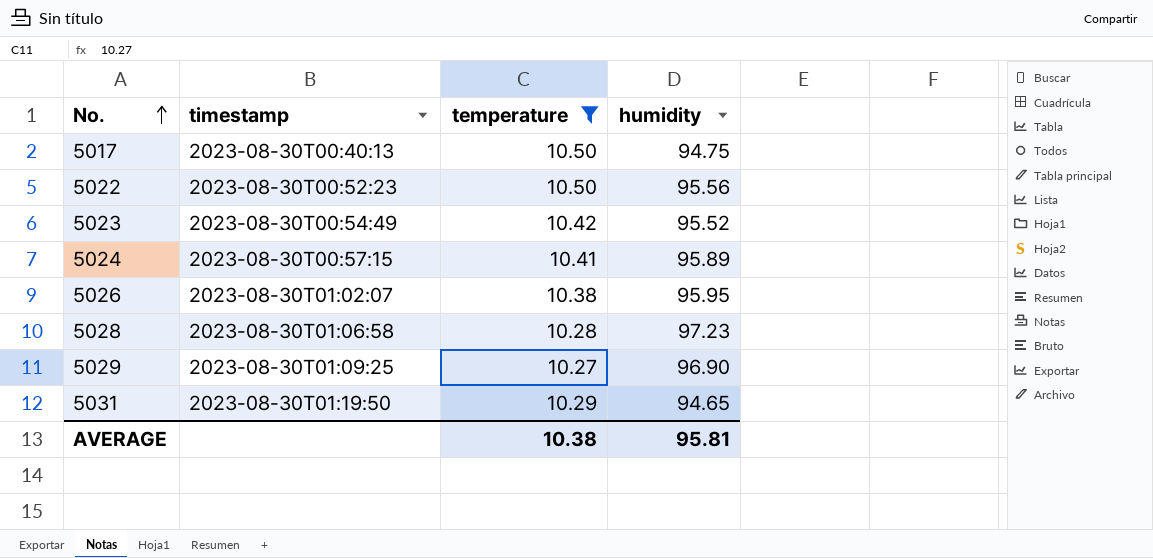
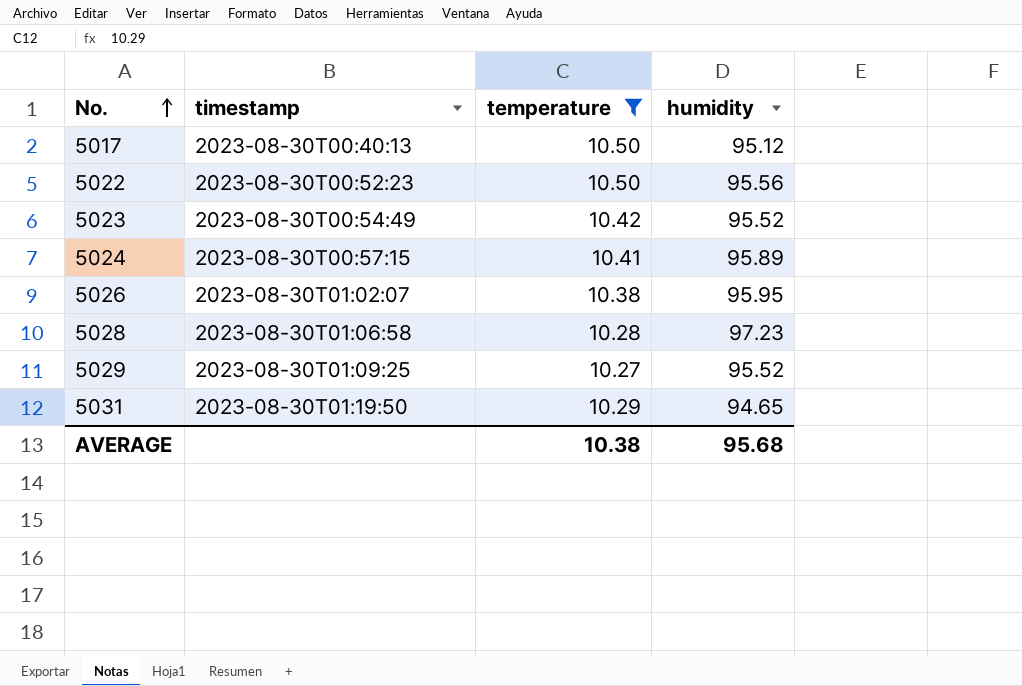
5017 | humidity: 94.75 -> 95.12
5029 | humidity: 96.90 -> 95.52
AVERAGE | humidity: 95.81 -> 95.68

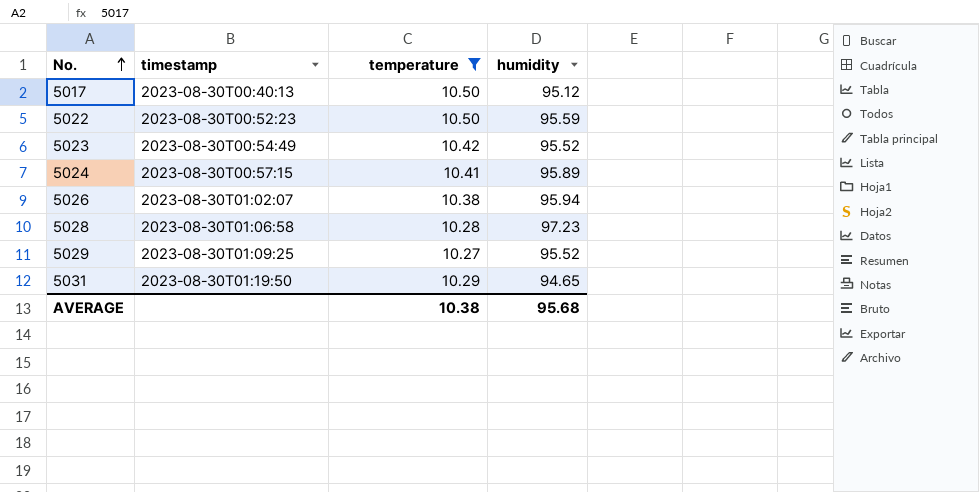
5022 | humidity: 95.56 -> 95.59
5026 | humidity: 95.95 -> 95.94

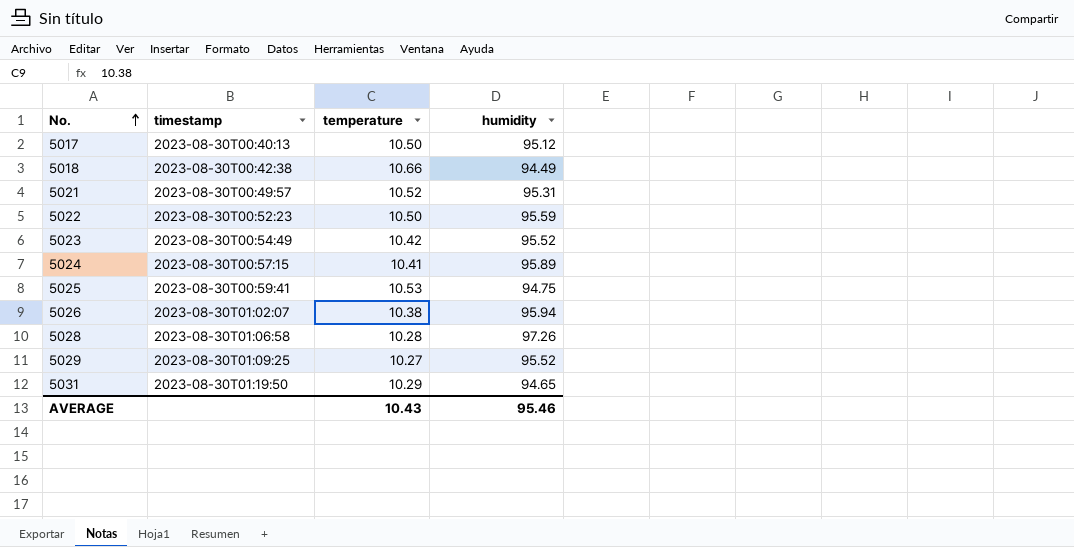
filter: temperature <= 10.50 -> none
5028 | humidity: 97.23 -> 97.26
AVERAGE | temperature: 10.38 -> 10.43
AVERAGE | humidity: 95.68 -> 95.46

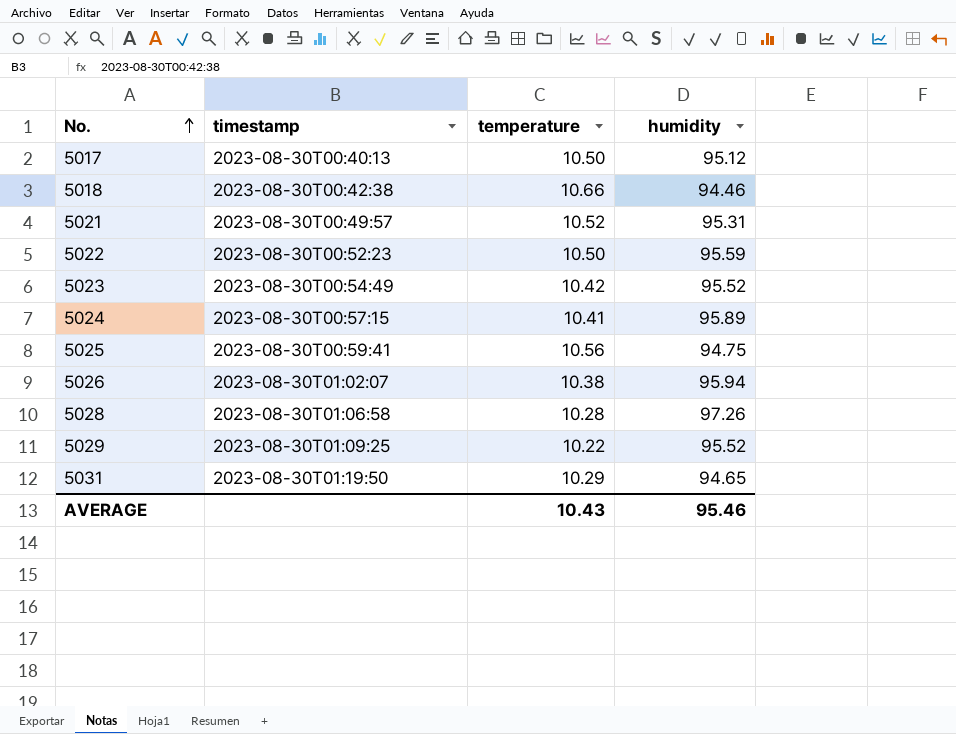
5018 | humidity: 94.49 -> 94.46
5025 | temperature: 10.53 -> 10.56
5029 | temperature: 10.27 -> 10.22

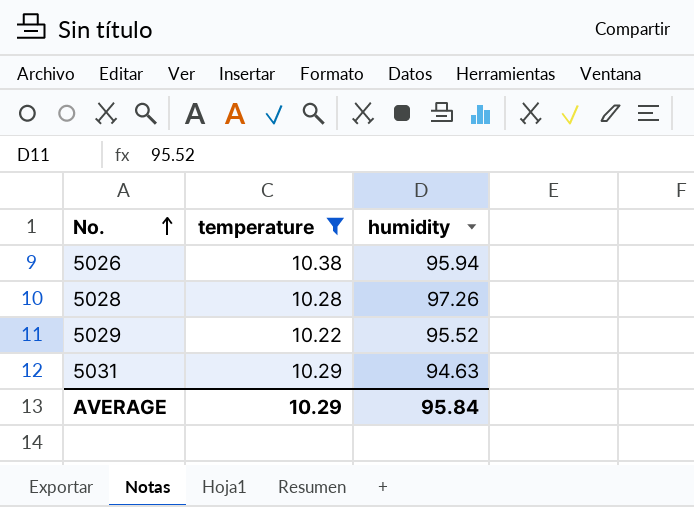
filter: none -> temperature <= 10.38
column timestamp | position: 2 -> none
5031 | humidity: 94.65 -> 94.63
AVERAGE | temperature: 10.43 -> 10.29
AVERAGE | humidity: 95.46 -> 95.84

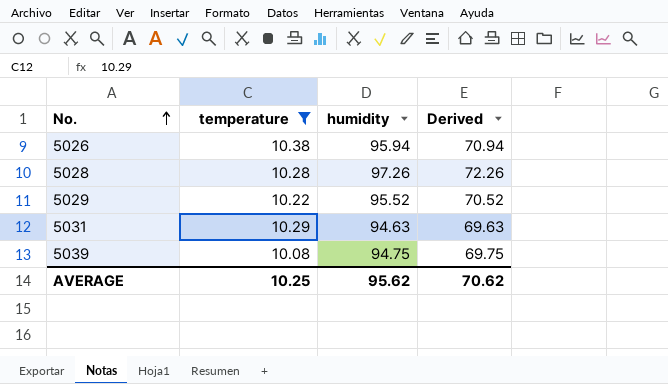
column Derived | formula: none -> [humidity] - 25
row 5039: none -> 10.08 | 94.75 | 69.75
AVERAGE | temperature: 10.29 -> 10.25
AVERAGE | humidity: 95.84 -> 95.62

